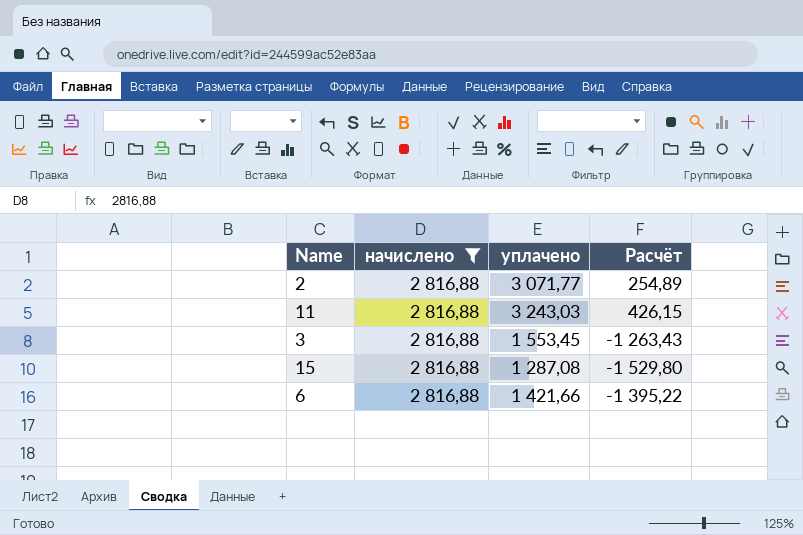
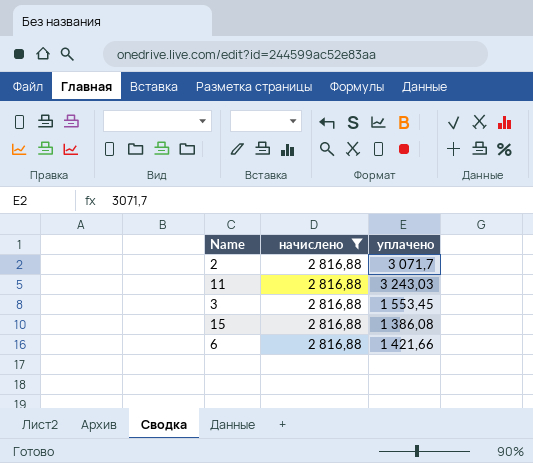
column Расчёт | formula: [уплачено] - [начислено] -> none
2 | уплачено: 3 071,77 -> 3 071,7
15 | уплачено: 1 287,08 -> 1 386,08

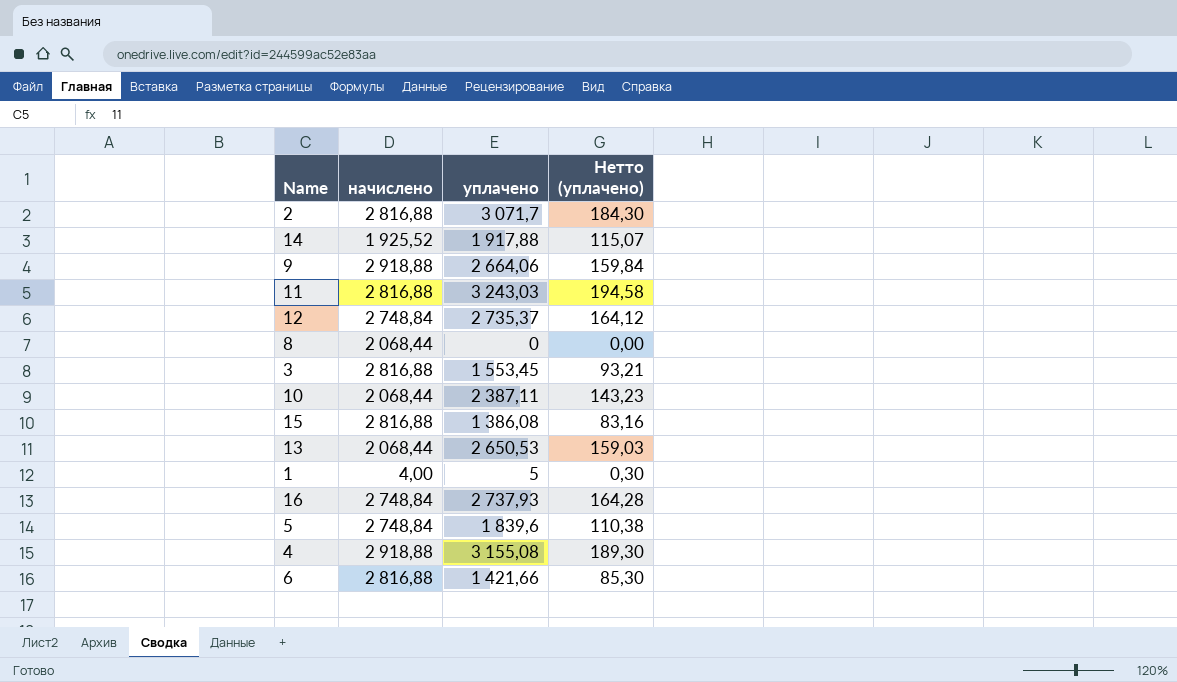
filter: начислено = 2 816,88 -> none
column Нетто (уплачено) | formula: none -> [уплачено] * 0,06

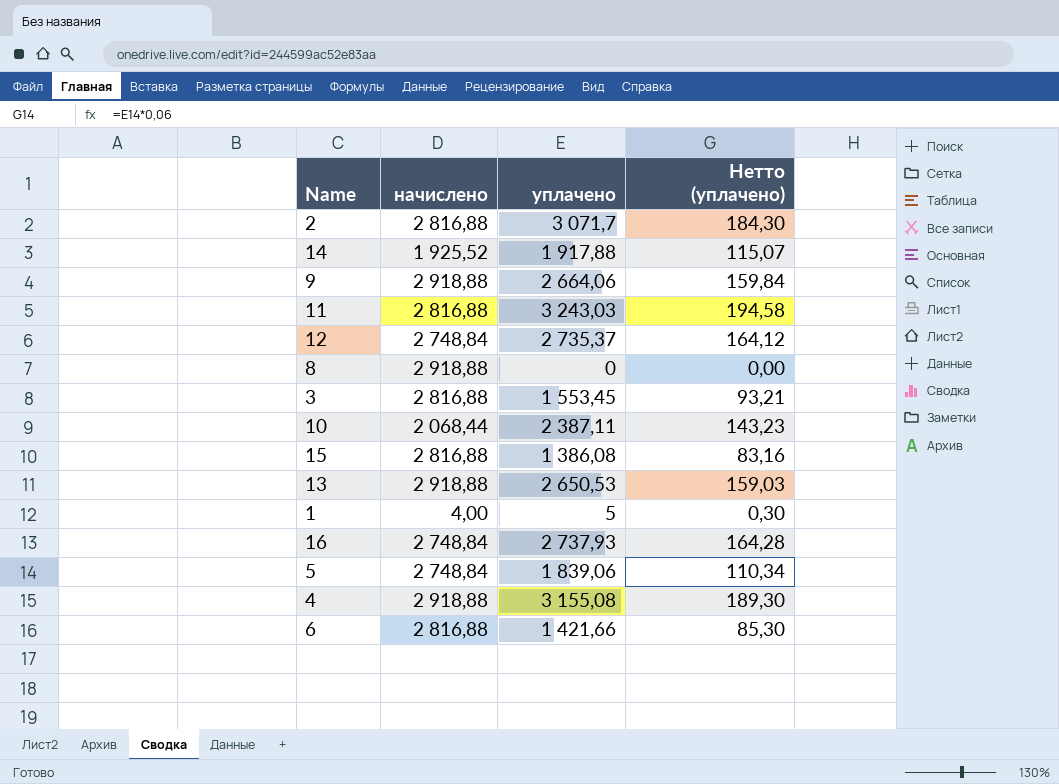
8 | начислено: 2 068,44 -> 2 918,88
13 | начислено: 2 068,44 -> 2 918,88
5 | уплачено: 1 839,6 -> 1 839,06
5 | Нетто (уплачено): 110,38 -> 110,34

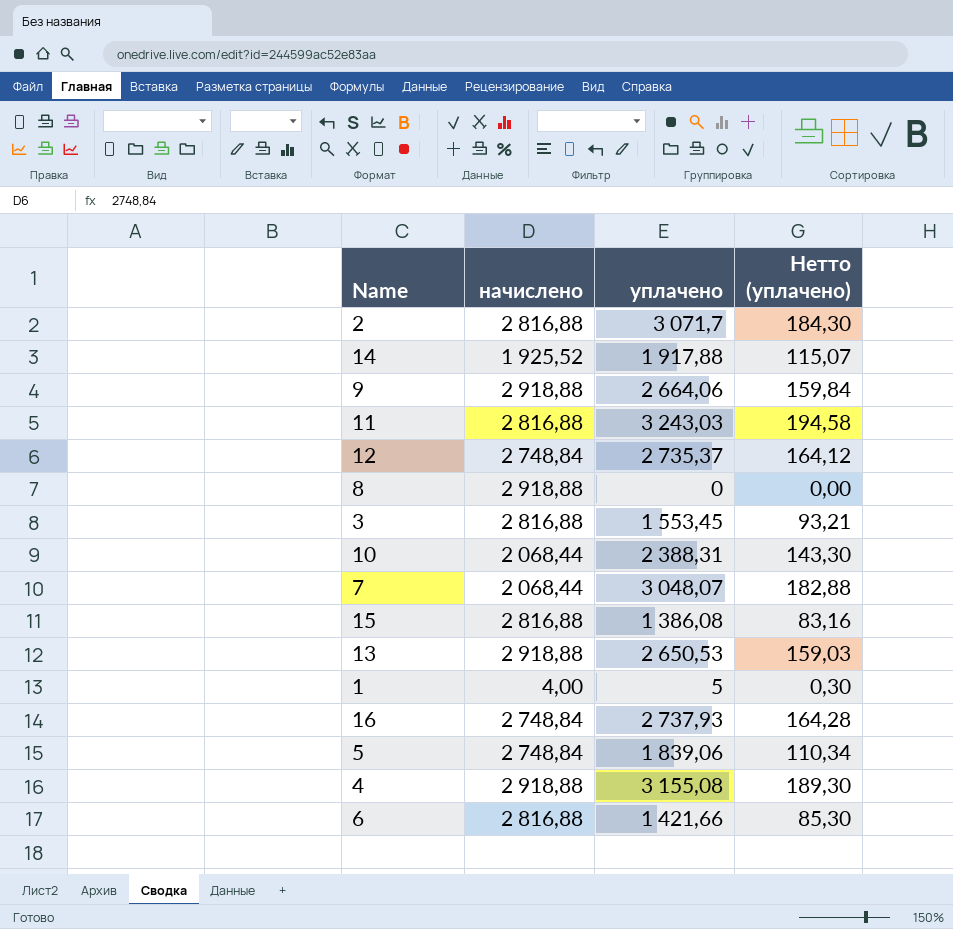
10 | уплачено: 2 387,11 -> 2 388,31
10 | Нетто (уплачено): 143,23 -> 143,30
row 7: none -> 2 068,44 | 3 048,07 | 182,88

